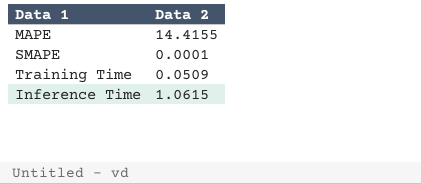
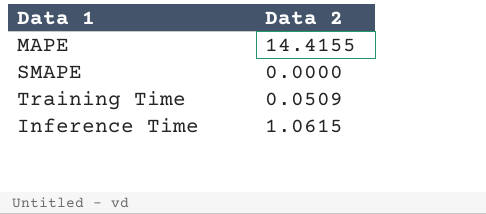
SMAPE | Data 2: 0.0001 -> 0.0000

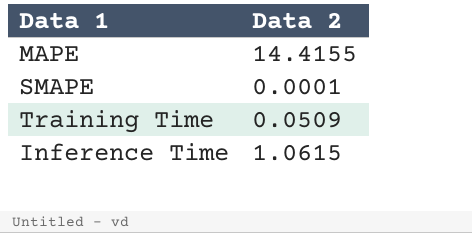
SMAPE | Data 2: 0.0000 -> 0.0001

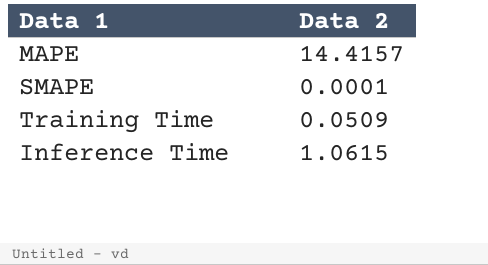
MAPE | Data 2: 14.4155 -> 14.4157

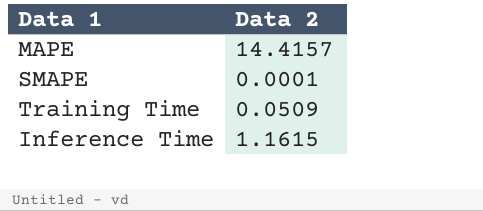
Inference Time | Data 2: 1.0615 -> 1.1615

